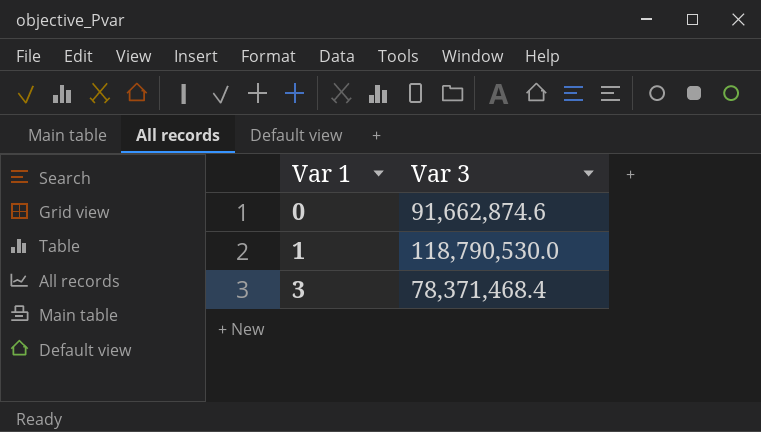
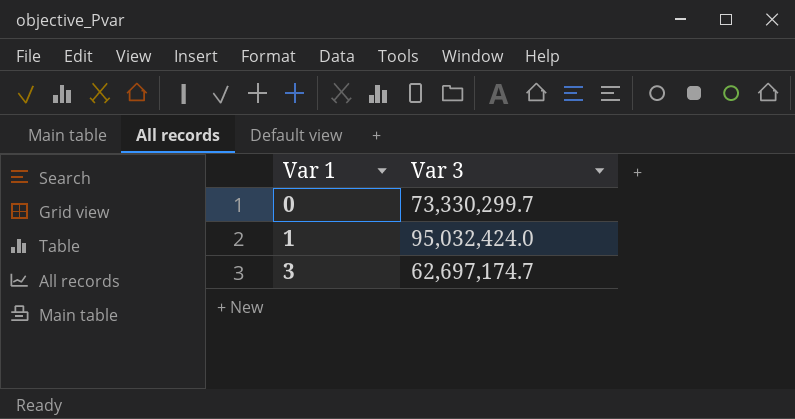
0 | Var 3: 91,662,874.6 -> 73,330,299.7
1 | Var 3: 118,790,530.0 -> 95,032,424.0
3 | Var 3: 78,371,468.4 -> 62,697,174.7

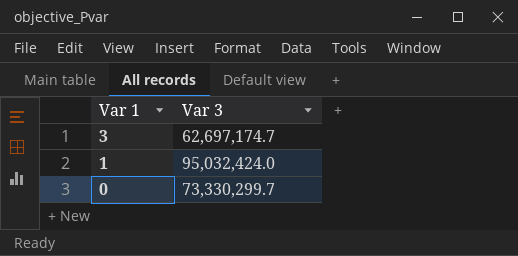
row order: Var 1 ascending -> Var 1 descending

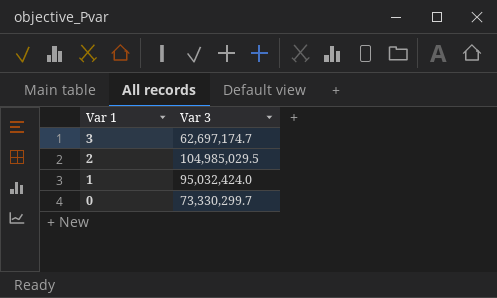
row 2: none -> 104,985,029.5

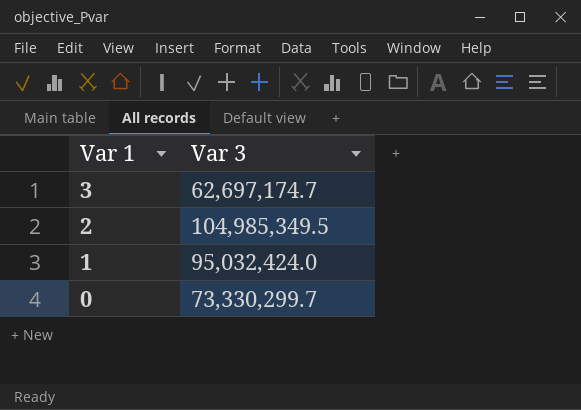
2 | Var 3: 104,985,029.5 -> 104,985,349.5

